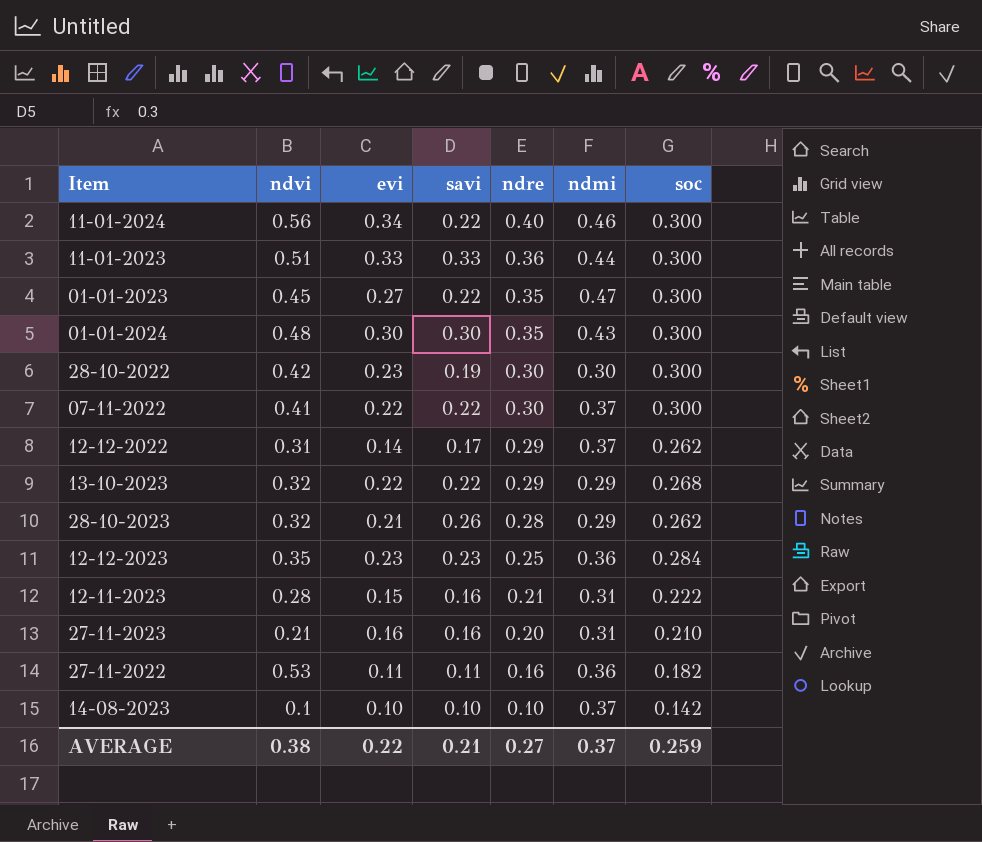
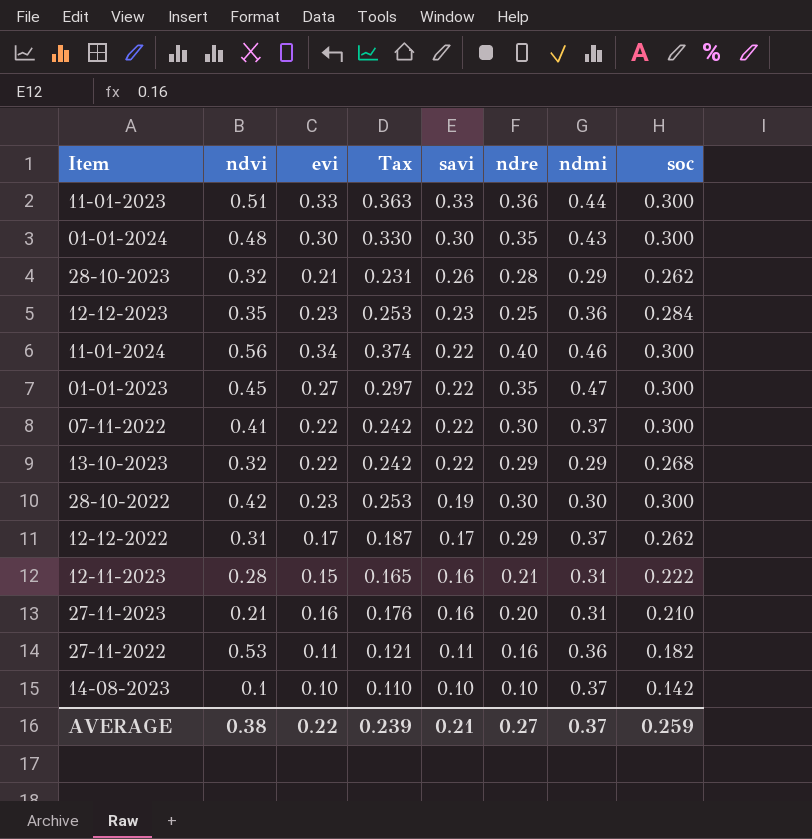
row order: ndre descending -> savi descending
column Tax | formula: none -> [evi] * 1.1
12-12-2022 | evi: 0.14 -> 0.17

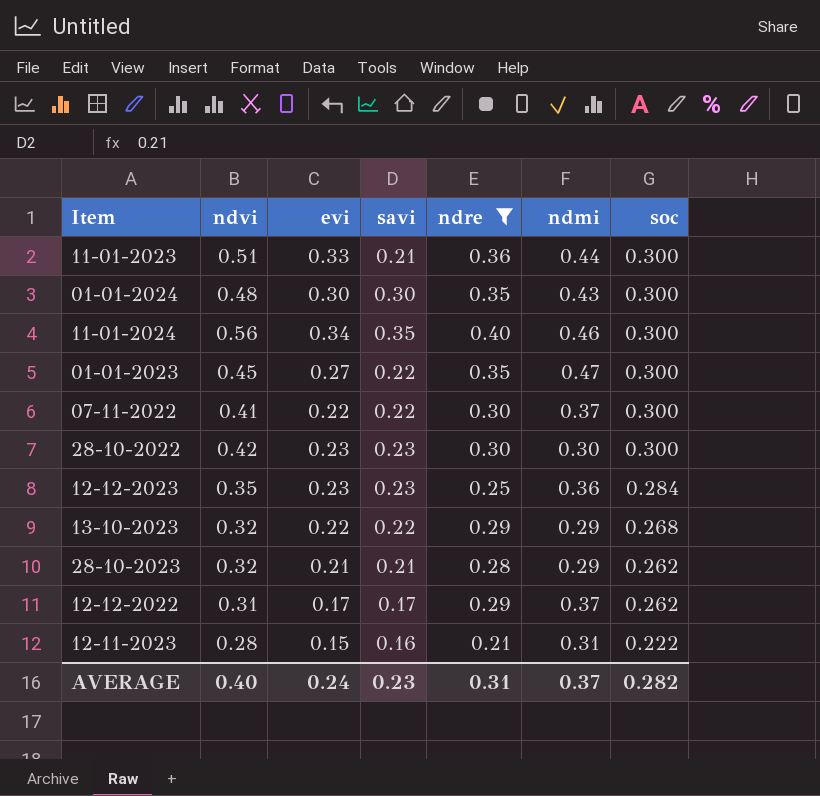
filter: none -> ndre >= 0.21
row order: savi descending -> soc descending
column Tax | formula: [evi] * 1.1 -> none
11-01-2023 | savi: 0.33 -> 0.21
11-01-2024 | savi: 0.22 -> 0.35
28-10-2022 | savi: 0.19 -> 0.23
28-10-2023 | savi: 0.26 -> 0.21
AVERAGE | ndvi: 0.38 -> 0.40
AVERAGE | evi: 0.22 -> 0.24
AVERAGE | savi: 0.21 -> 0.23
AVERAGE | ndre: 0.27 -> 0.31
AVERAGE | soc: 0.259 -> 0.282

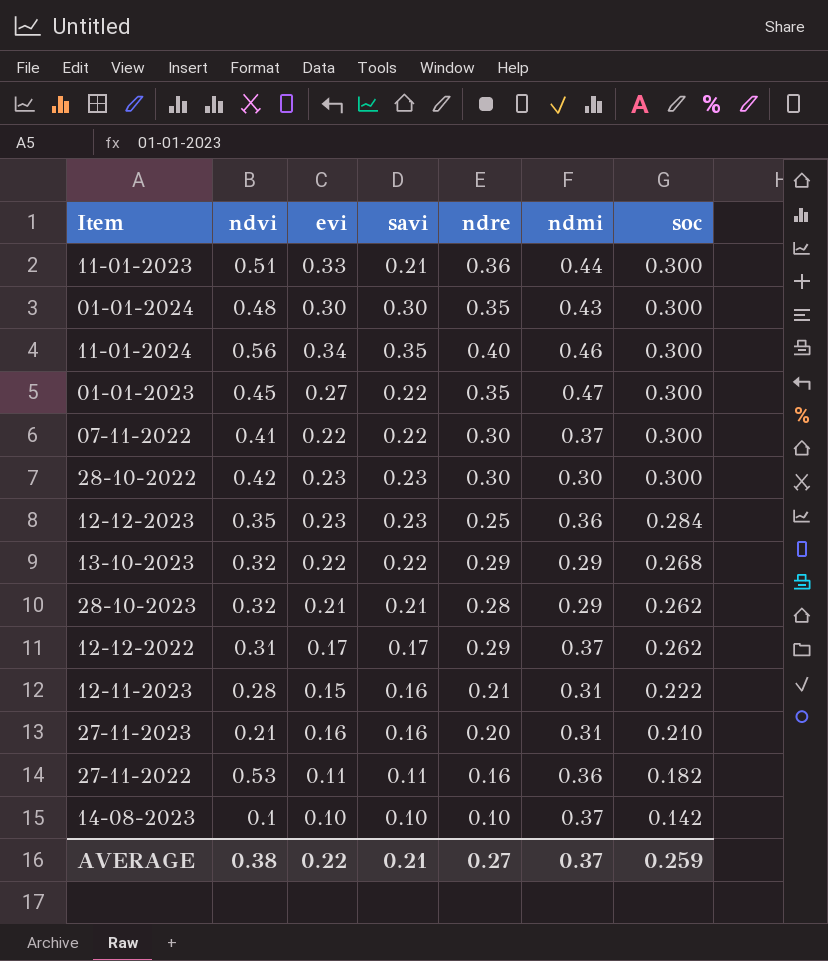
filter: ndre >= 0.21 -> none
AVERAGE | ndvi: 0.40 -> 0.38
AVERAGE | evi: 0.24 -> 0.22
AVERAGE | savi: 0.23 -> 0.21
AVERAGE | ndre: 0.31 -> 0.27
AVERAGE | soc: 0.282 -> 0.259

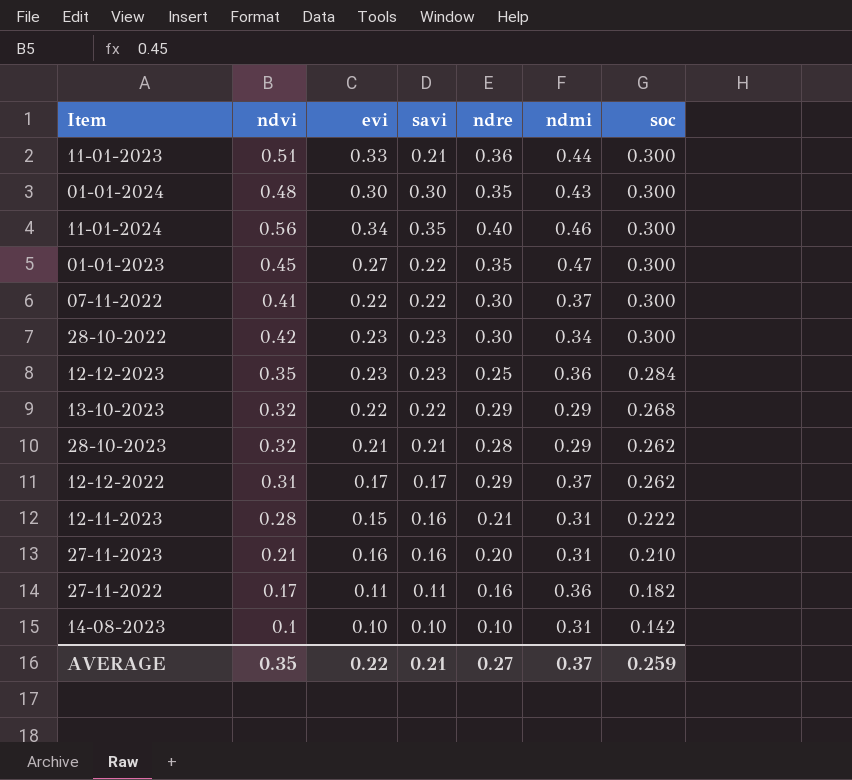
28-10-2022 | ndmi: 0.30 -> 0.34
27-11-2022 | ndvi: 0.53 -> 0.17
14-08-2023 | ndmi: 0.37 -> 0.31
AVERAGE | ndvi: 0.38 -> 0.35

